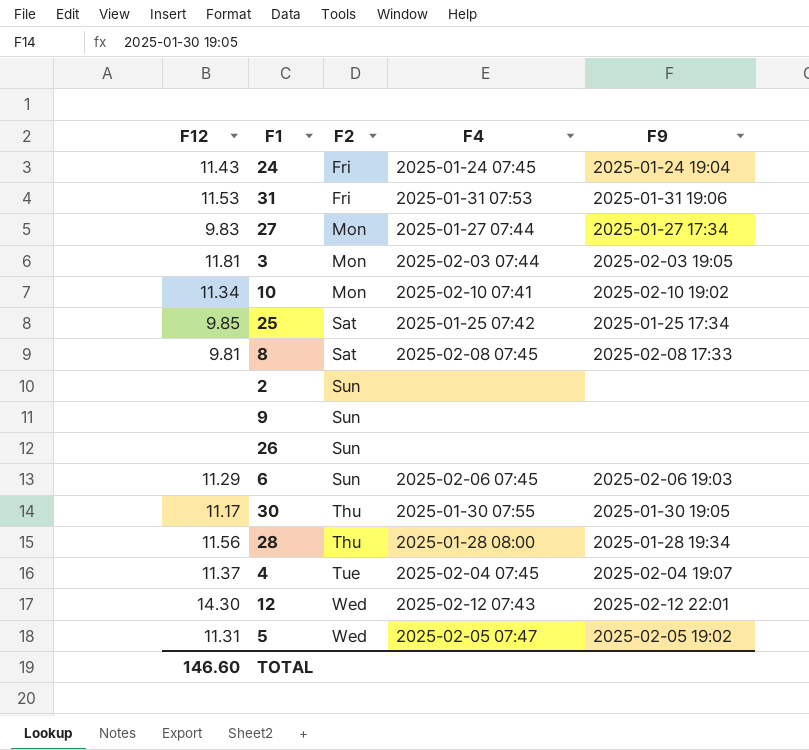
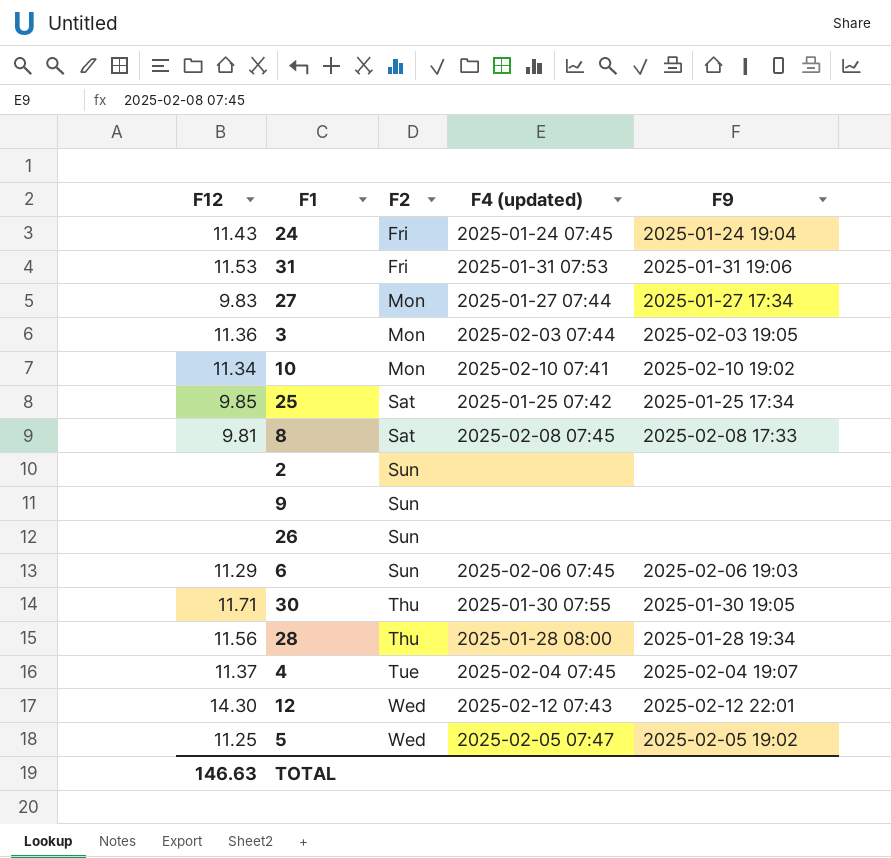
column name: F4 -> F4 (updated)
3 | F12: 11.81 -> 11.36
30 | F12: 11.17 -> 11.71
5 | F12: 11.31 -> 11.25
TOTAL | F12: 146.60 -> 146.63

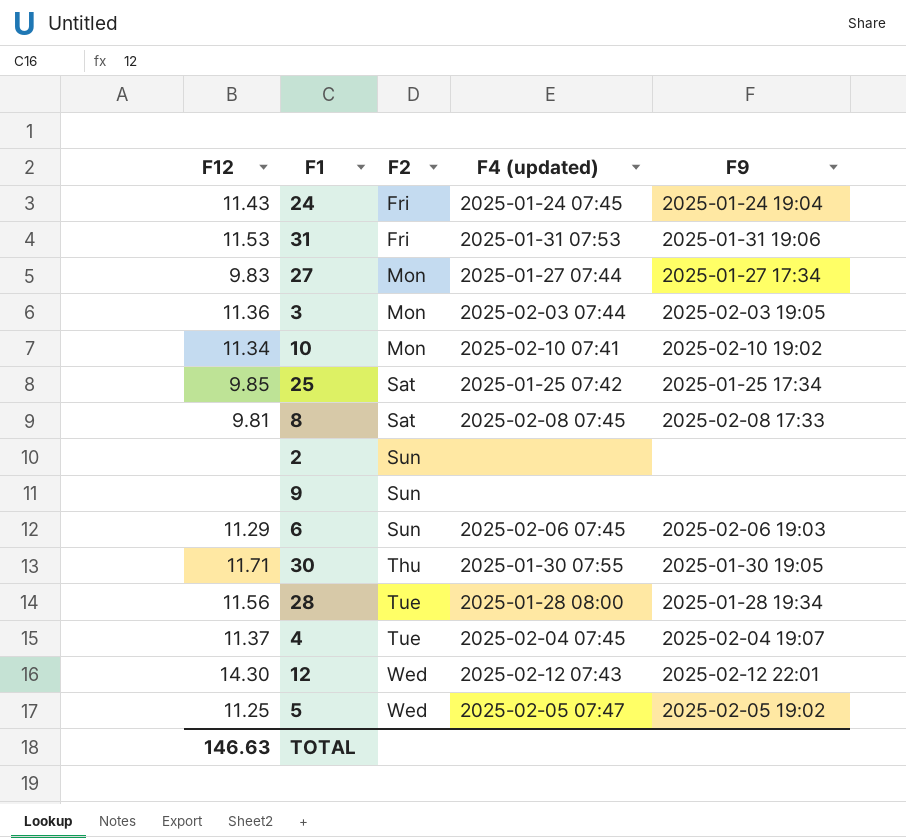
row 26: none | Sun | none | none -> none
28 | F2: Thu -> Tue

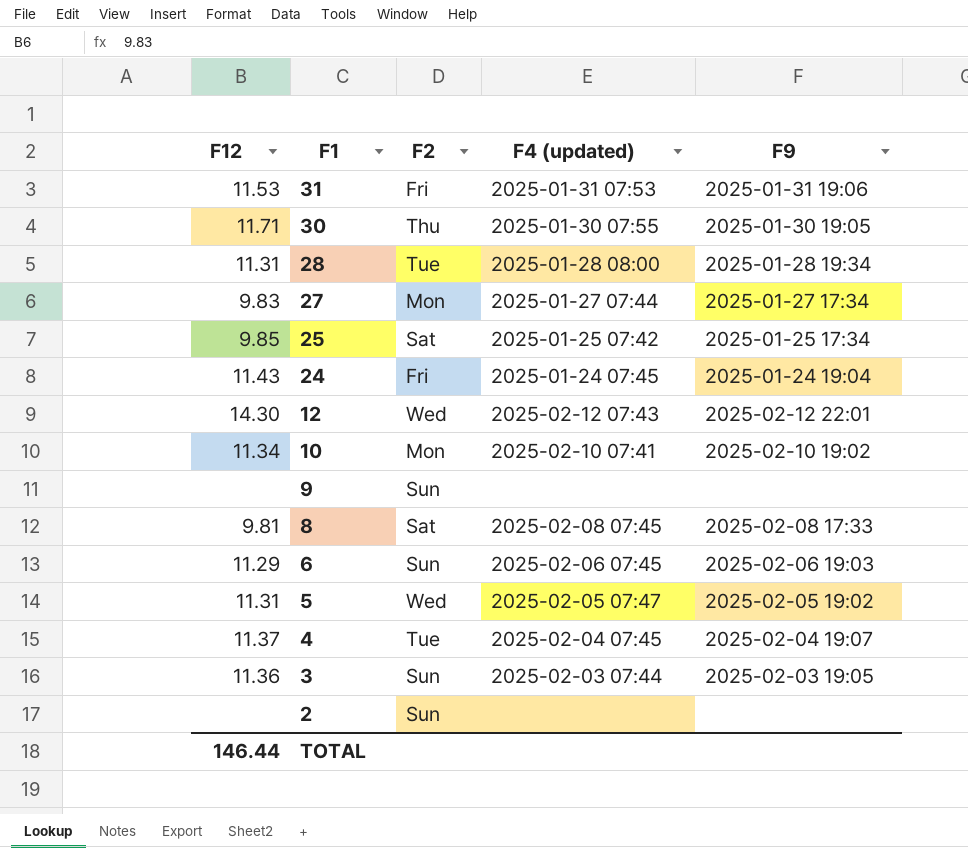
row order: F2 ascending -> F1 descending
28 | F12: 11.56 -> 11.31
5 | F12: 11.25 -> 11.31
3 | F2: Mon -> Sun
TOTAL | F12: 146.63 -> 146.44

